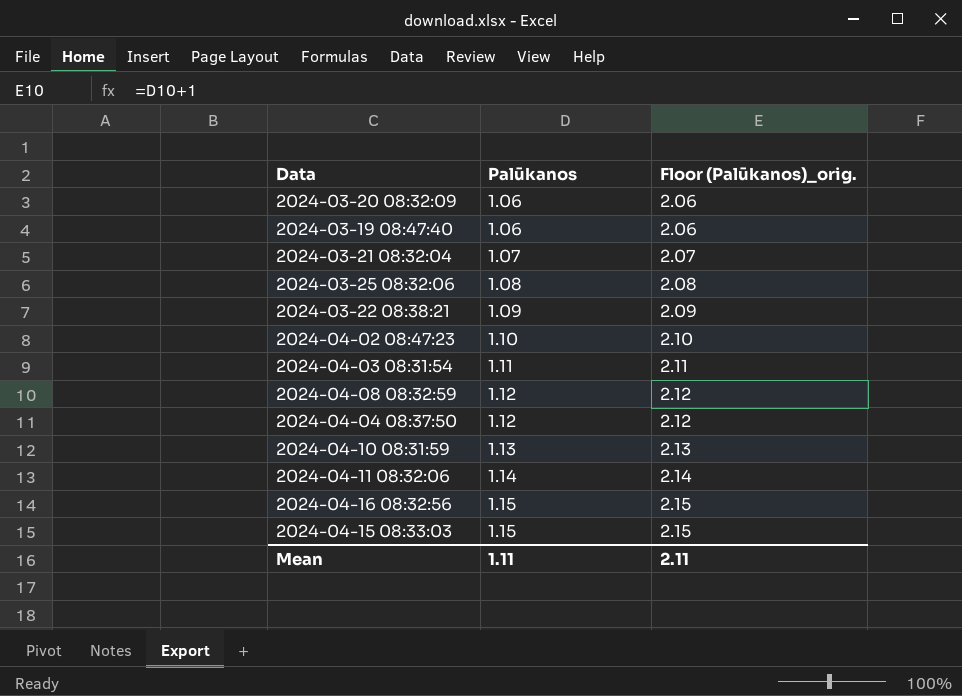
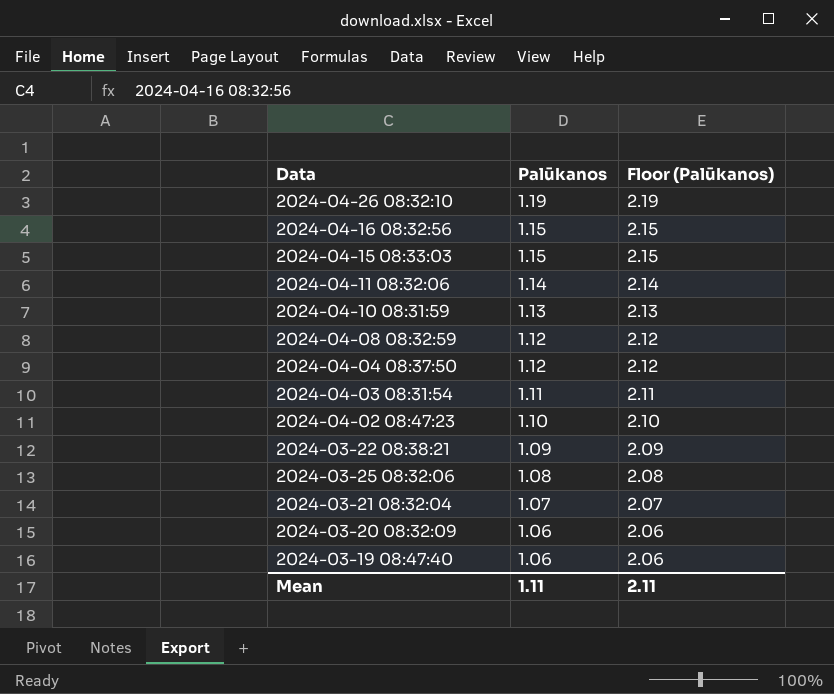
row order: Palūkanos ascending -> Palūkanos descending
column name: Floor (Palūkanos)_orig. -> Floor (Palūkanos)
row 2024-04-26 08:32:10: none -> 1.19 | 2.19

